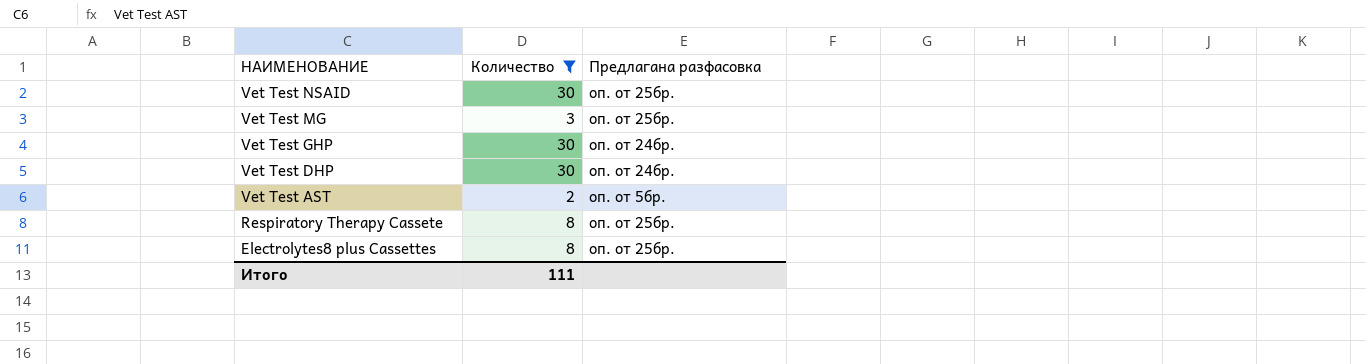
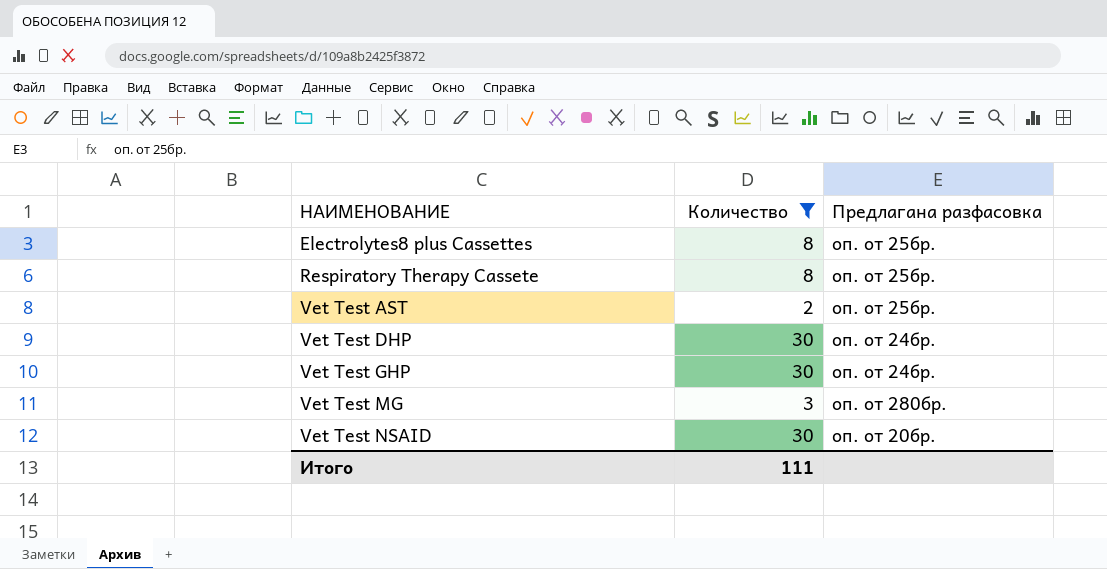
row order: НАИМЕНОВАНИЕ descending -> НАИМЕНОВАНИЕ ascending
Vet Test AST | Предлагана разфасовка: оп. от 5бр. -> оп. от 25бр.
Vet Test MG | Предлагана разфасовка: оп. от 25бр. -> оп. от 280бр.
Vet Test NSAID | Предлагана разфасовка: оп. от 25бр. -> оп. от 20бр.

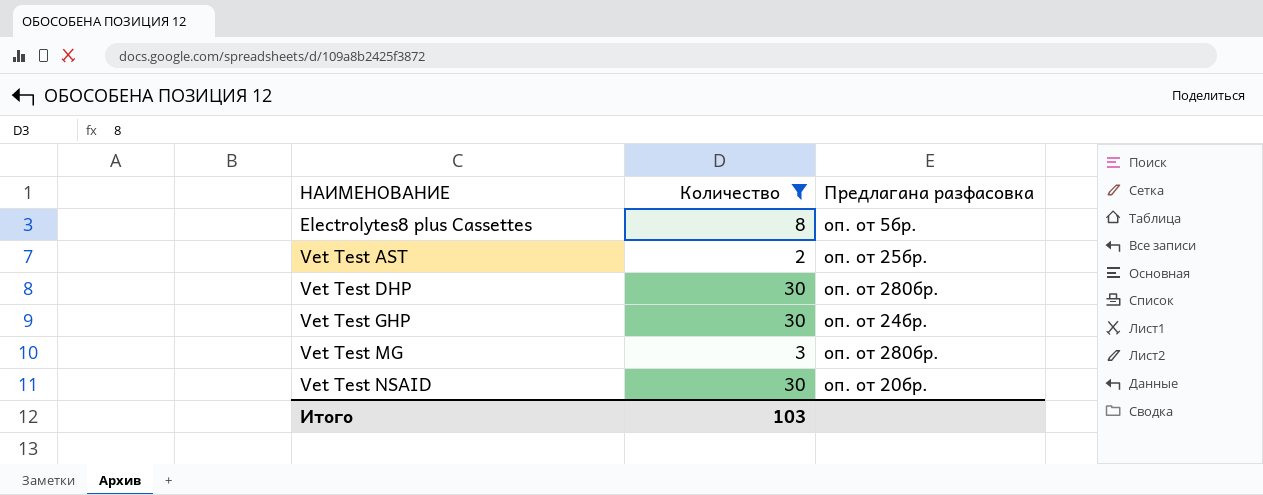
row Respiratory Therapy Cassete: 8 | оп. от 25бр. -> none
Electrolytes8 plus Cassettes | Предлагана разфасовка: оп. от 25бр. -> оп. от 5бр.
Vet Test DHP | Предлагана разфасовка: оп. от 24бр. -> оп. от 280бр.
Итого | Количество: 111 -> 103

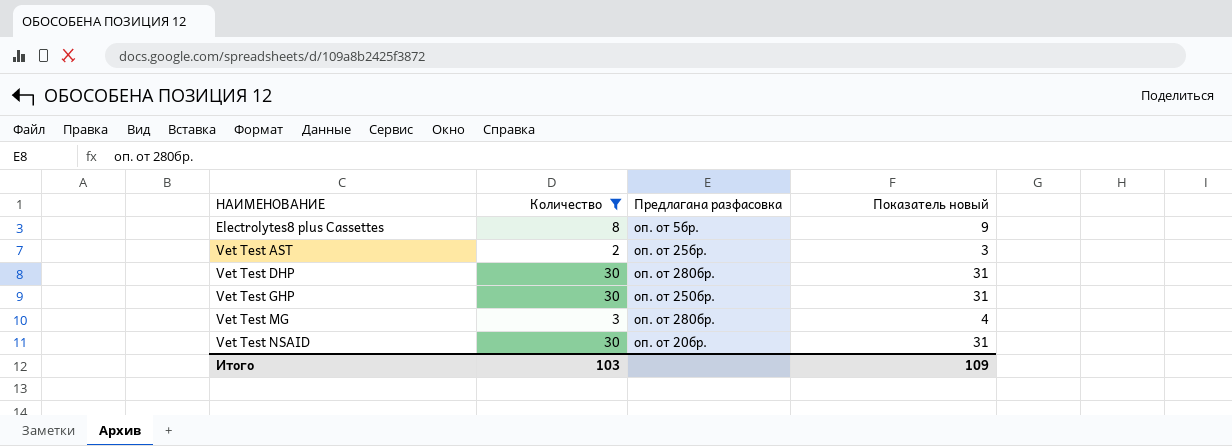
column Показатель новый | formula: none -> [Количество] + 1
Vet Test GHP | Предлагана разфасовка: оп. от 24бр. -> оп. от 250бр.

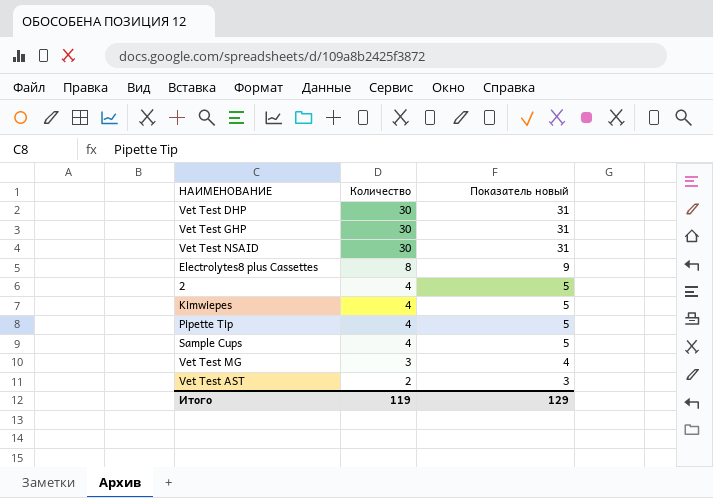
filter: Количество != 4 -> none
row order: НАИМЕНОВАНИЕ ascending -> Количество descending
column Предлагана разфасовка | position: 3 -> none
Итого | Количество: 103 -> 119
Итого | Показатель новый: 109 -> 129

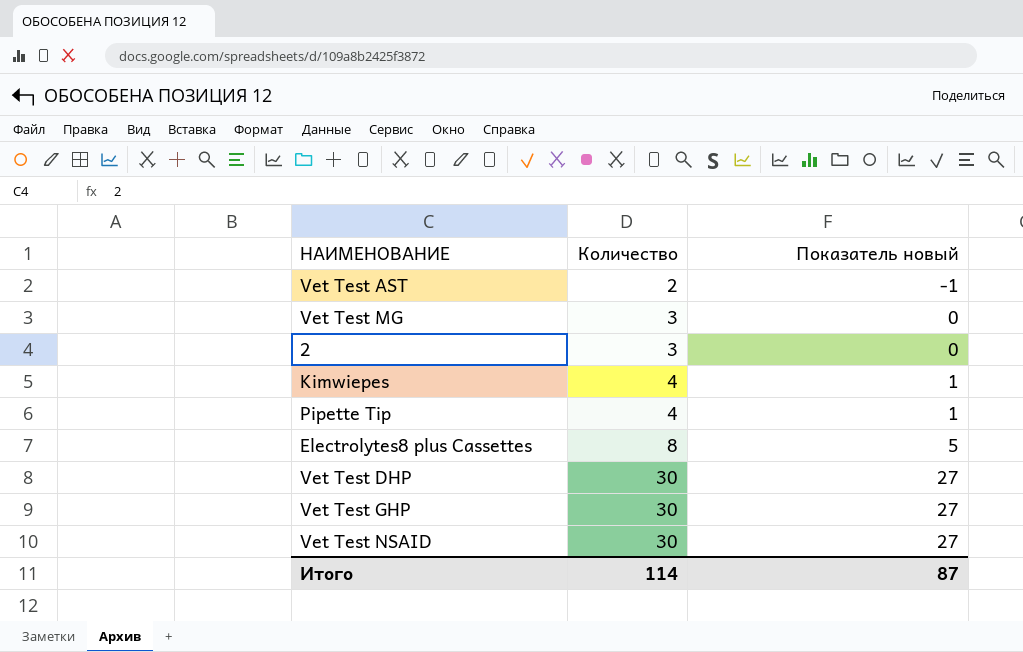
row order: Количество descending -> Количество ascending
column Показатель новый | formula: [Количество] + 1 -> [Количество] - 3
row Sample Cups: 4 | 5 -> none
2 | Количество: 4 -> 3
Итого | Количество: 119 -> 114
Итого | Показатель новый: 129 -> 87

